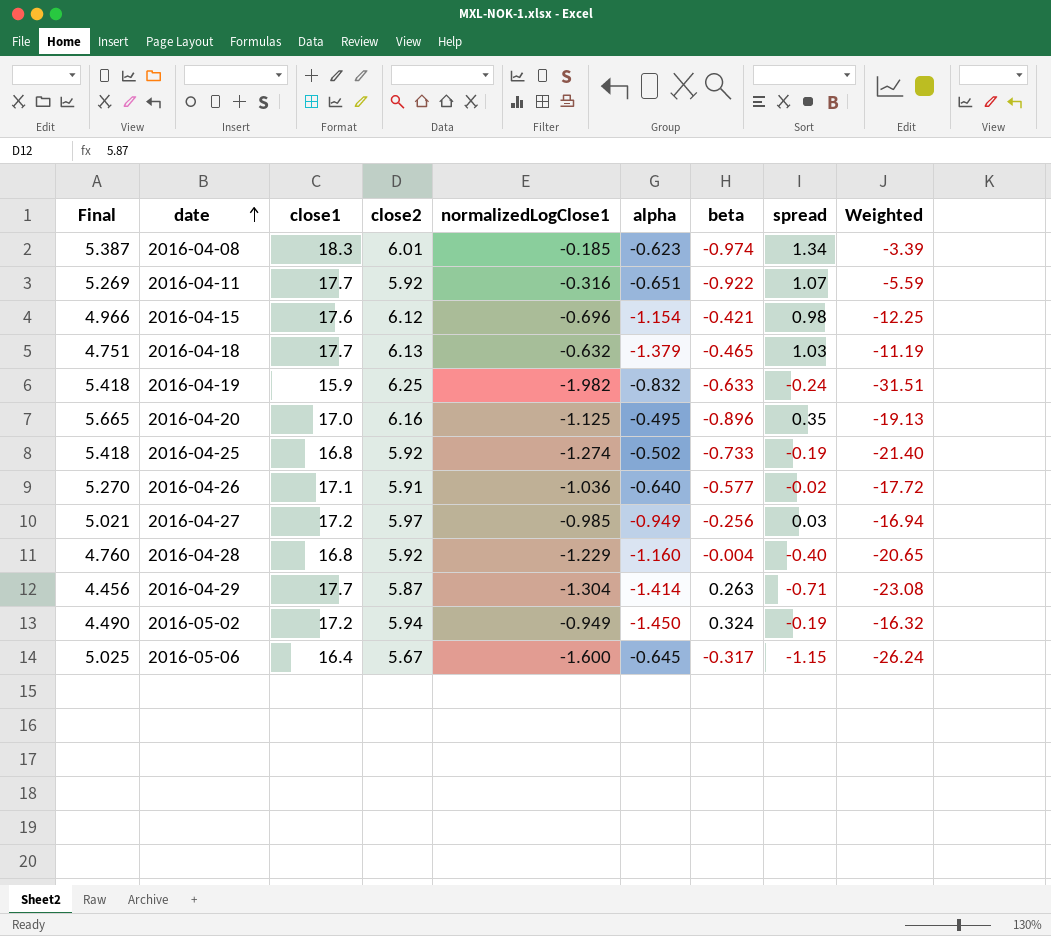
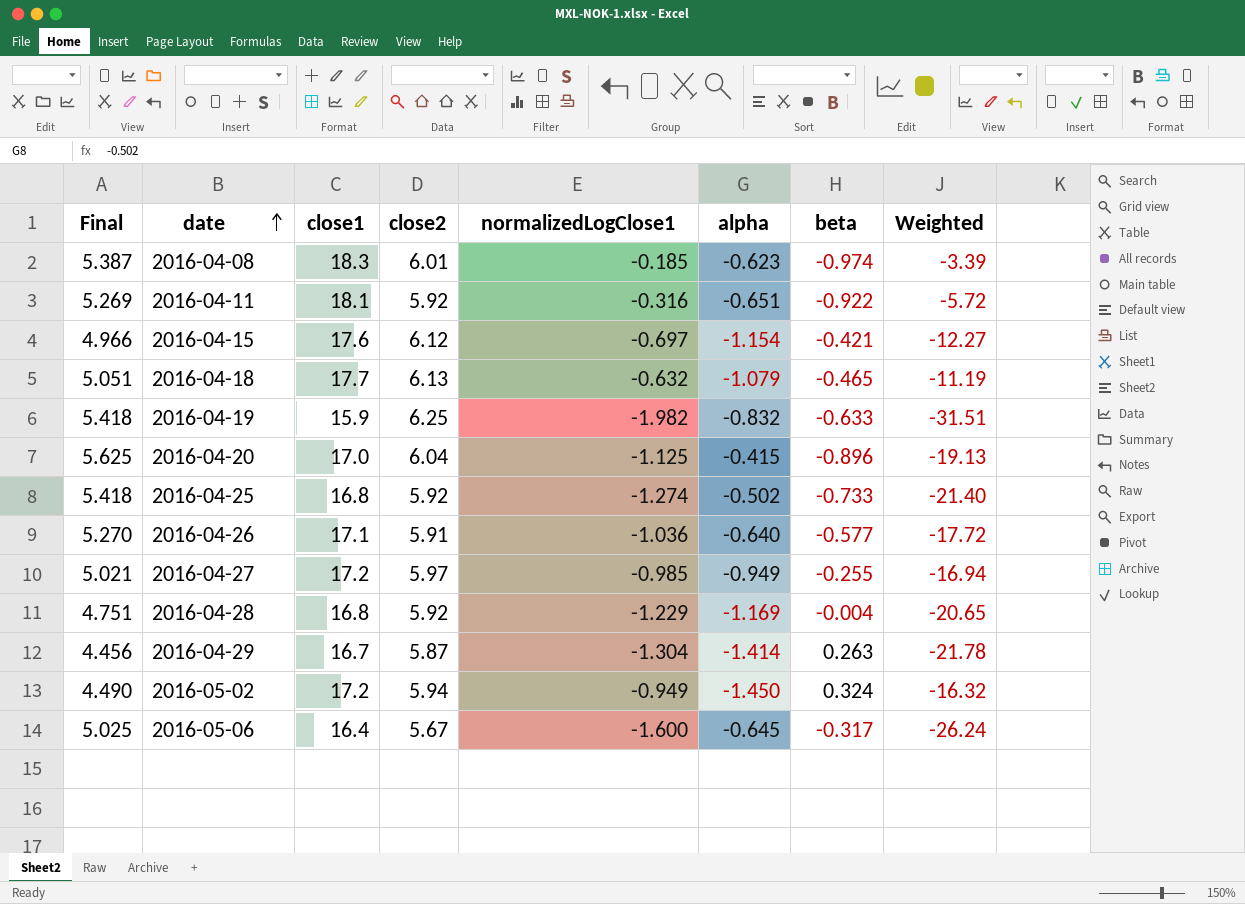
column spread | position: 8 -> none
2016-04-11 | close1: 17.7 -> 18.1
2016-04-11 | Weighted: -5.59 -> -5.72
2016-04-15 | normalizedLogClose1: -0.696 -> -0.697
2016-04-15 | Weighted: -12.25 -> -12.27
2016-04-18 | Final: 4.751 -> 5.051
2016-04-18 | alpha: -1.379 -> -1.079
2016-04-20 | Final: 5.665 -> 5.625
2016-04-20 | close2: 6.16 -> 6.04
2016-04-20 | alpha: -0.495 -> -0.415
2016-04-27 | beta: -0.256 -> -0.255
2016-04-28 | Final: 4.760 -> 4.751
2016-04-28 | alpha: -1.160 -> -1.169
2016-04-29 | close1: 17.7 -> 16.7
2016-04-29 | Weighted: -23.08 -> -21.78

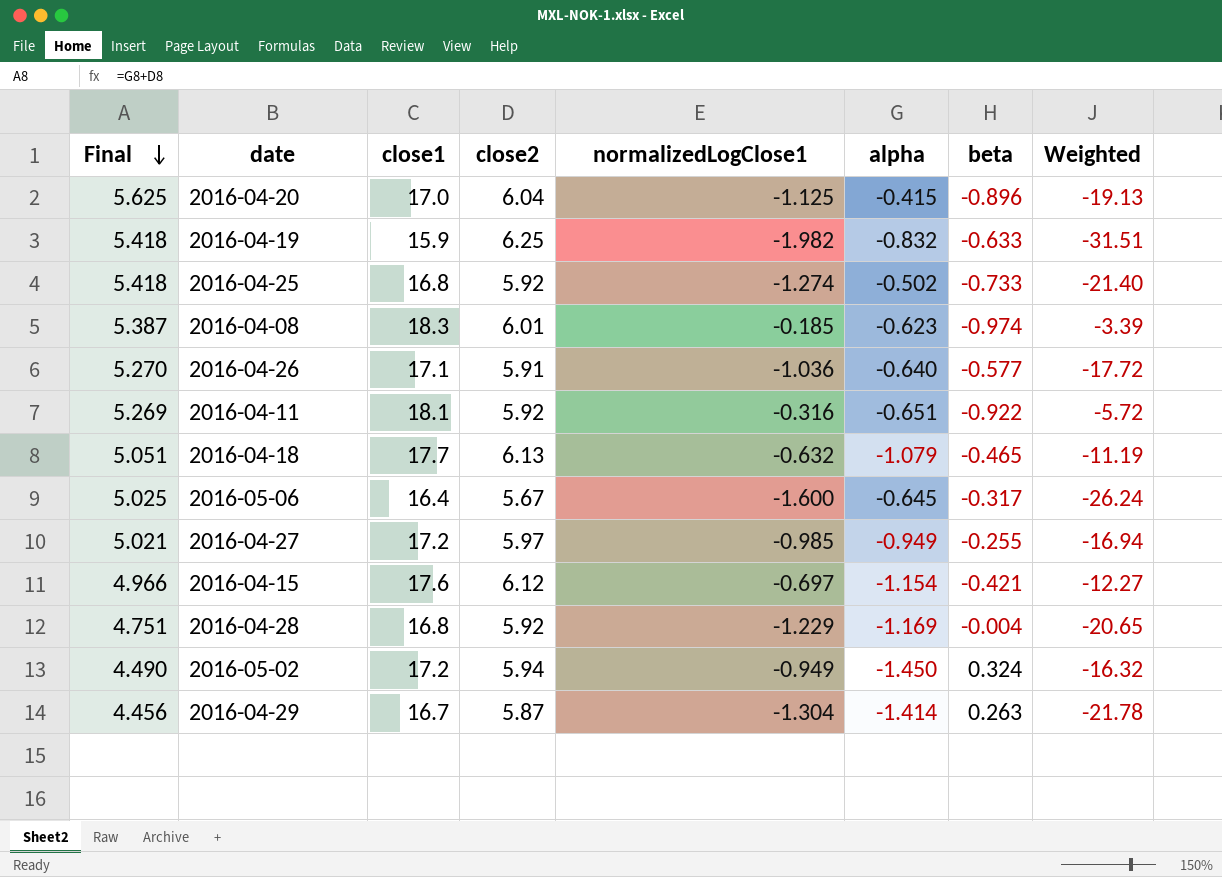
row order: date ascending -> Final descending

